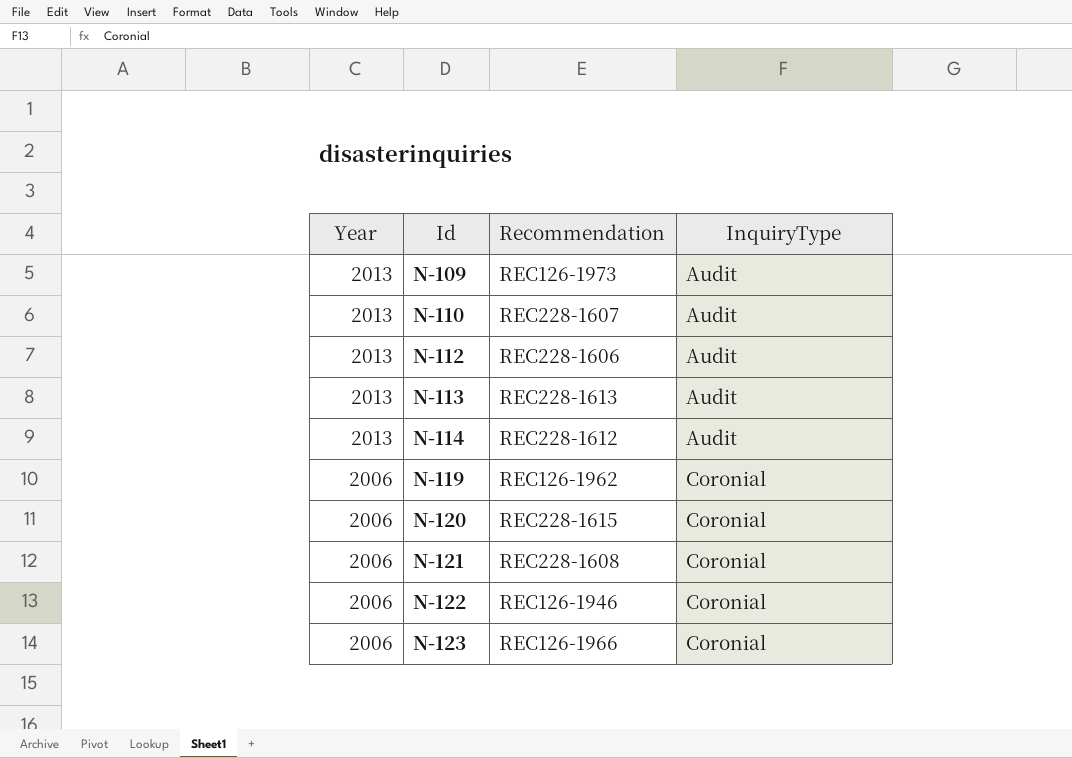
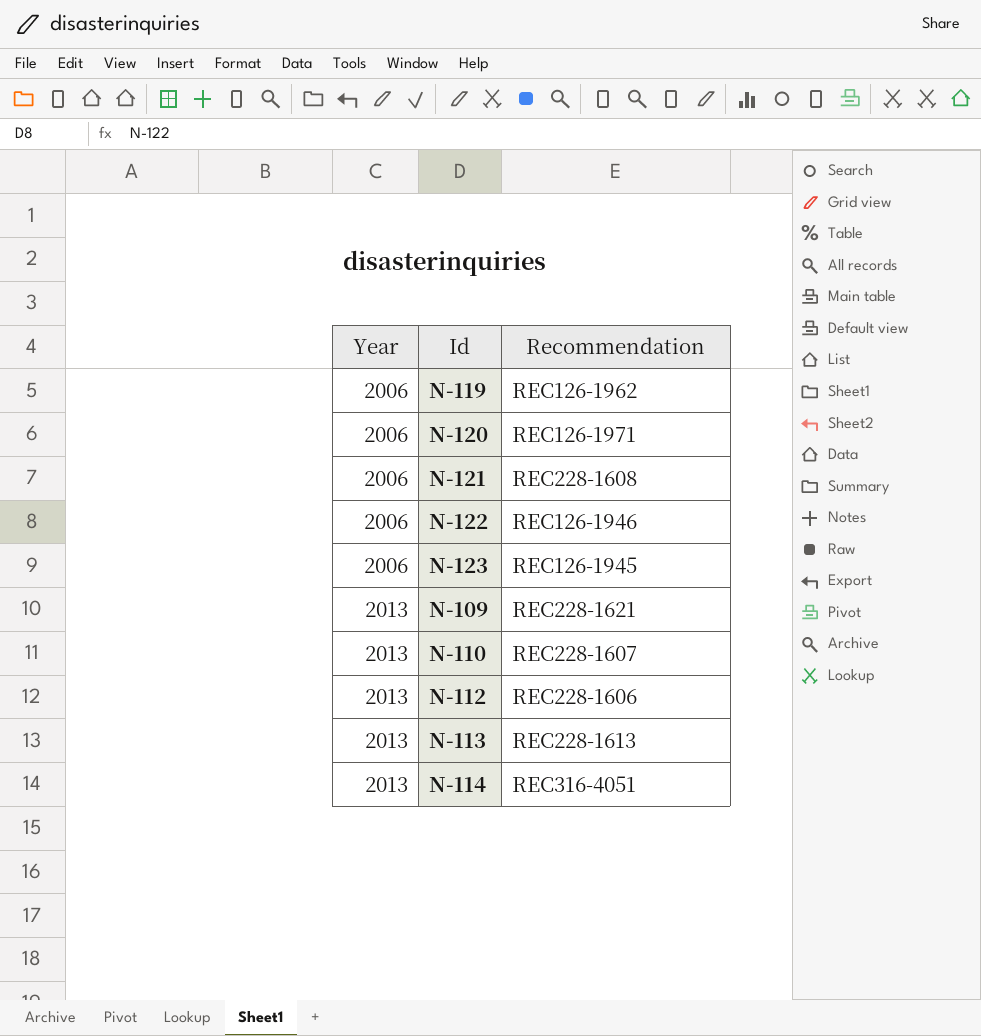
row order: Year descending -> Year ascending
column InquiryType | position: 4 -> none
N-120 | Recommendation: REC228-1615 -> REC126-1971
N-123 | Recommendation: REC126-1966 -> REC126-1945
N-109 | Recommendation: REC126-1973 -> REC228-1621
N-114 | Recommendation: REC228-1612 -> REC316-4051

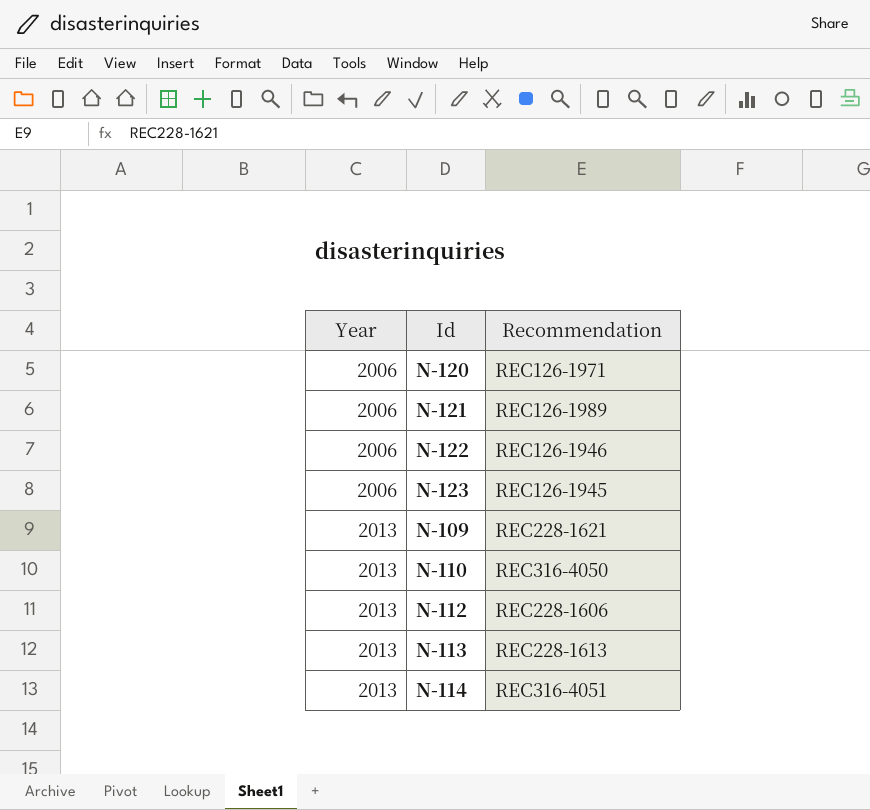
row N-119: 2006 | REC126-1962 -> none
N-121 | Recommendation: REC228-1608 -> REC126-1989
N-110 | Recommendation: REC228-1607 -> REC316-4050

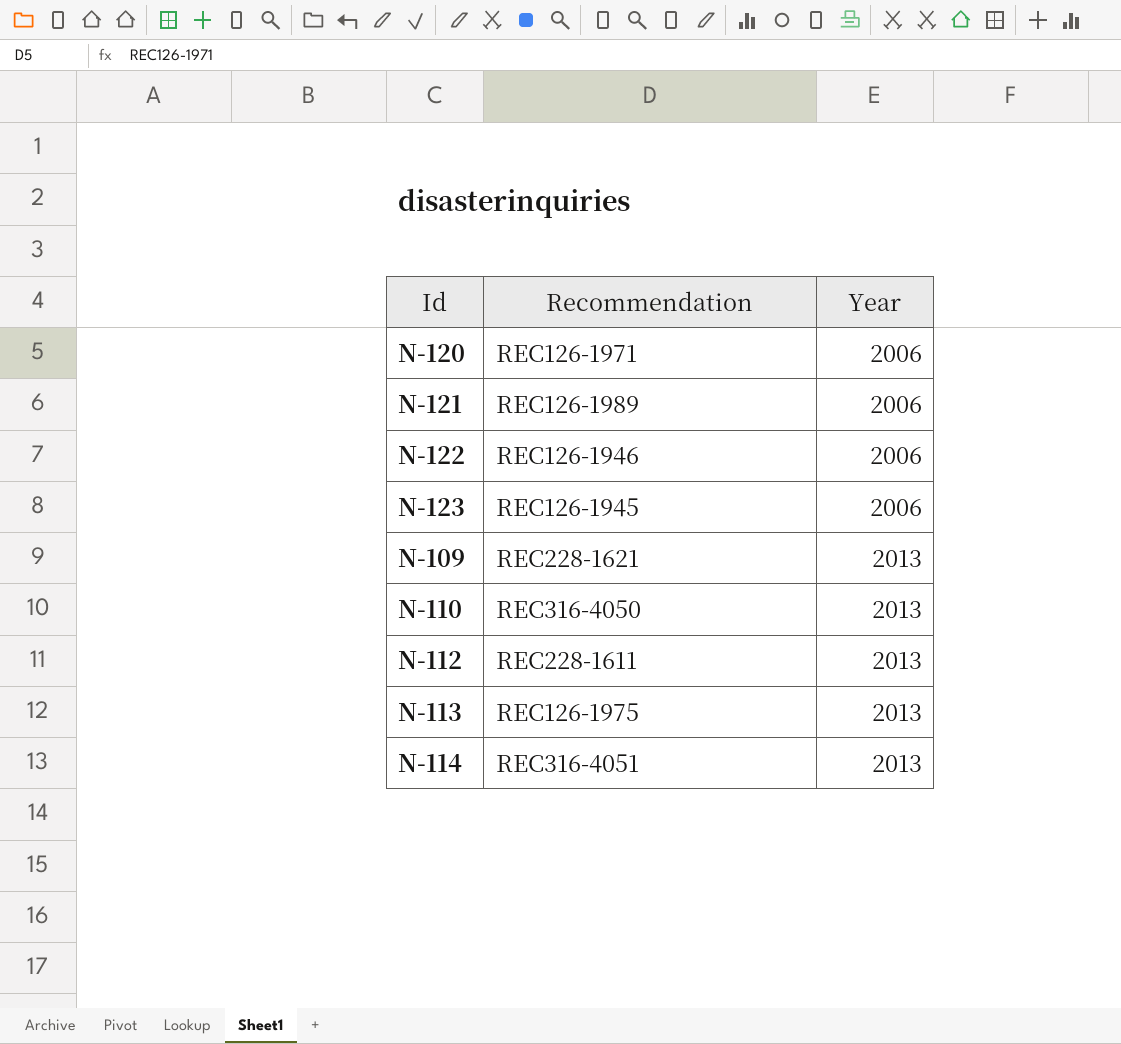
column Year | position: 1 -> 3
N-112 | Recommendation: REC228-1606 -> REC228-1611
N-113 | Recommendation: REC228-1613 -> REC126-1975

